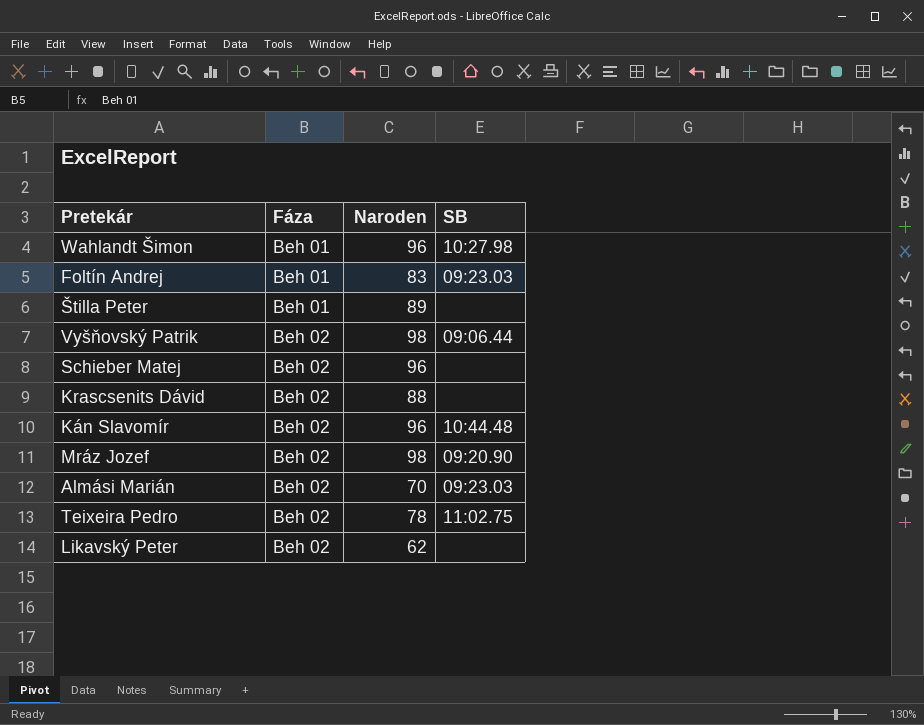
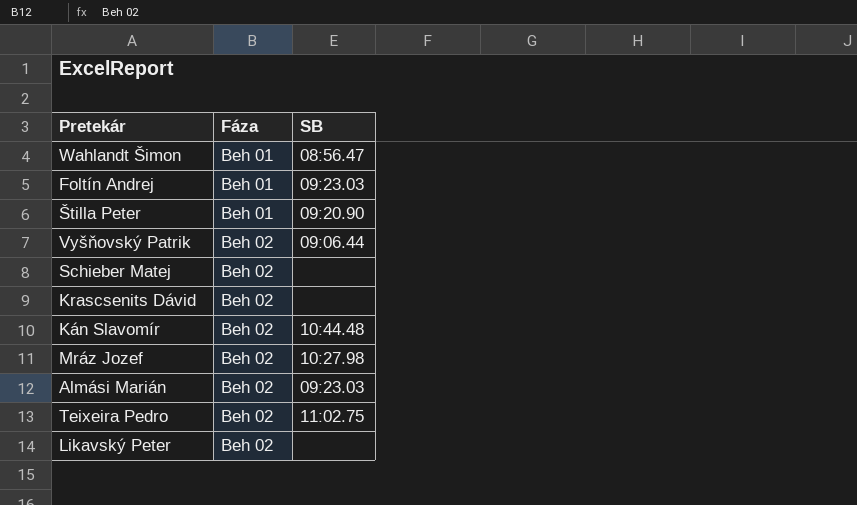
column Naroden | position: 3 -> none
Wahlandt Šimon | SB: 10:27.98 -> 08:56.47
Štilla Peter | SB: none -> 09:20.90
Mráz Jozef | SB: 09:20.90 -> 10:27.98

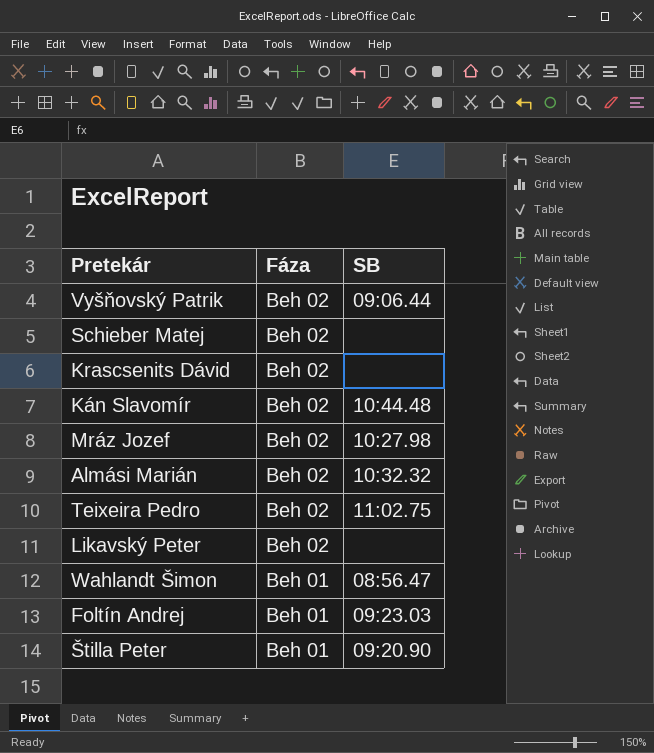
row order: Fáza ascending -> Fáza descending
Almási Marián | SB: 09:23.03 -> 10:32.32

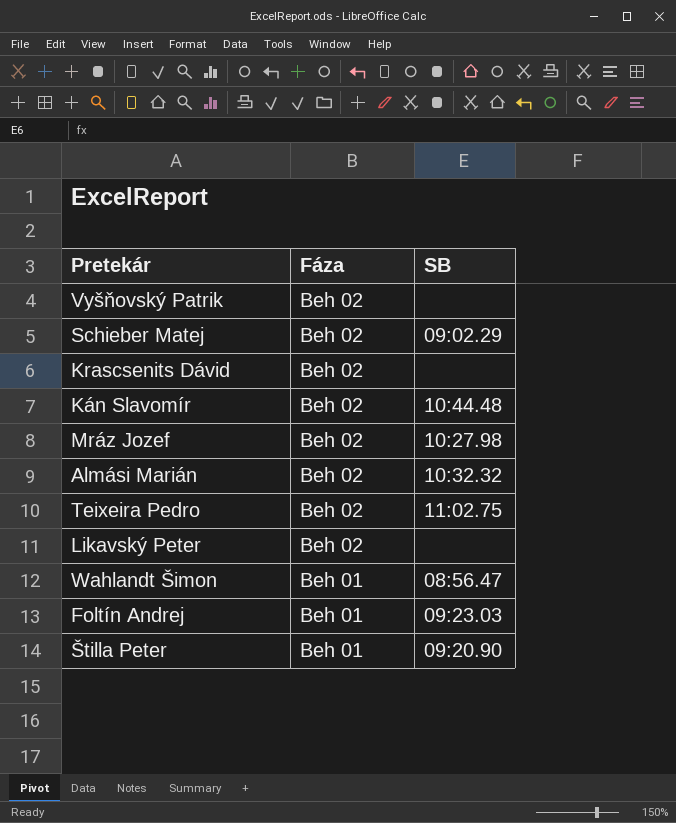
Vyšňovský Patrik | SB: 09:06.44 -> none
Schieber Matej | SB: none -> 09:02.29

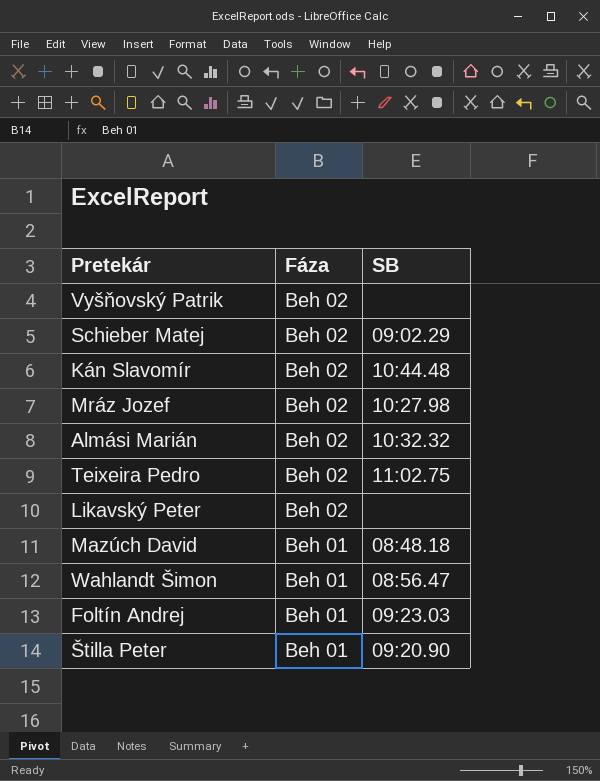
row Krascsenits Dávid: Beh 02 | none -> none
row Mazúch David: none -> Beh 01 | 08:48.18

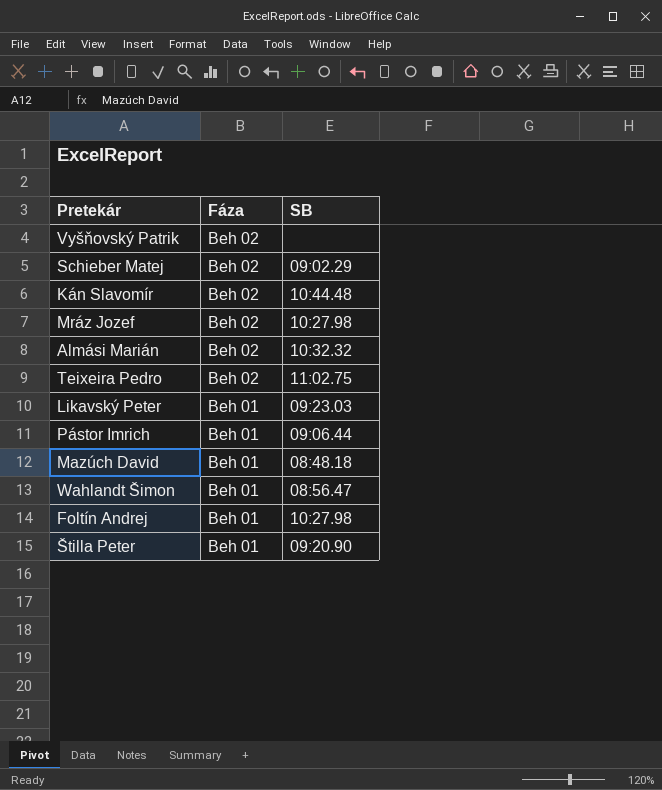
Likavský Peter | Fáza: Beh 02 -> Beh 01
Likavský Peter | SB: none -> 09:23.03
row Pástor Imrich: none -> Beh 01 | 09:06.44
Foltín Andrej | SB: 09:23.03 -> 10:27.98

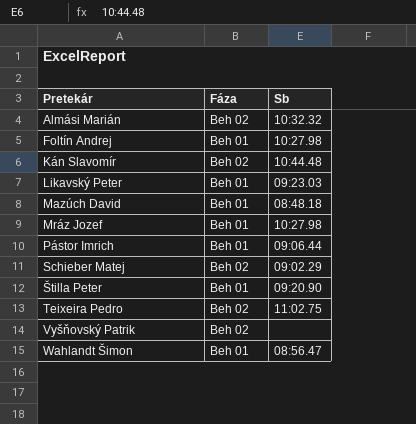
row order: Fáza descending -> Pretekár ascending
column name: SB -> Sb
Mráz Jozef | Fáza: Beh 02 -> Beh 01

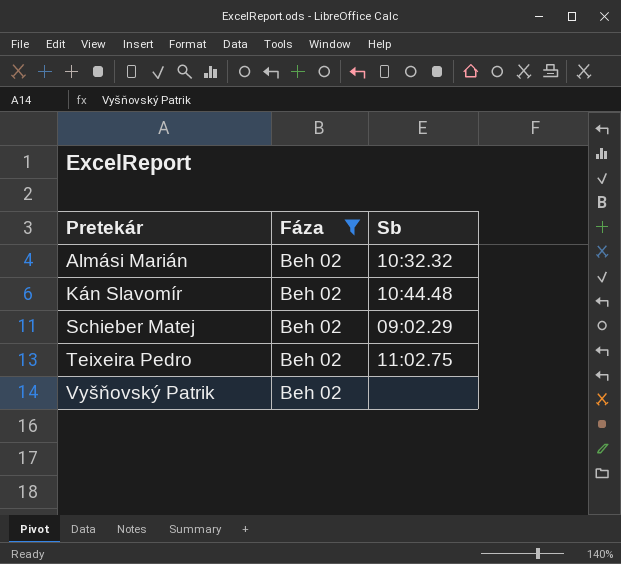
filter: none -> Fáza = Beh 02

